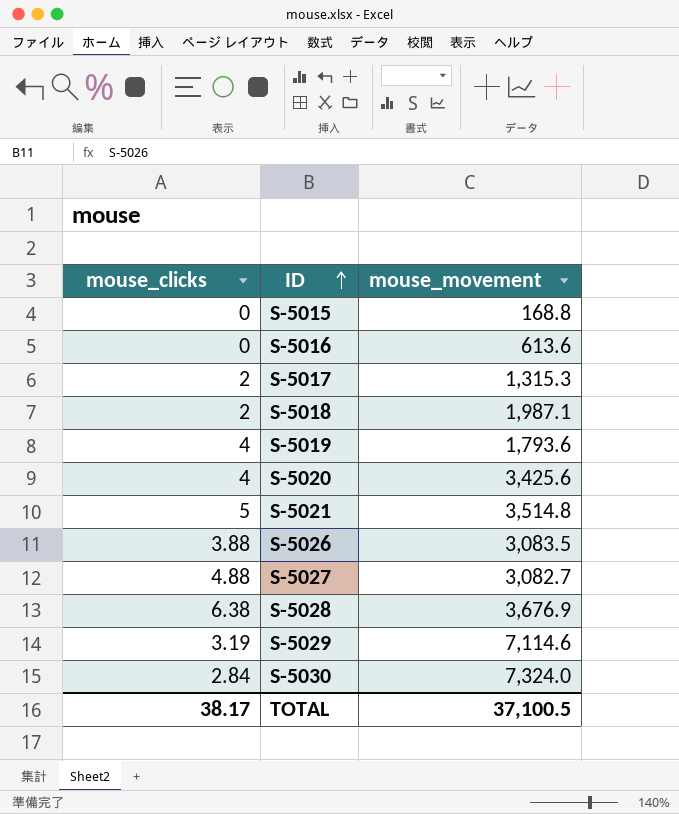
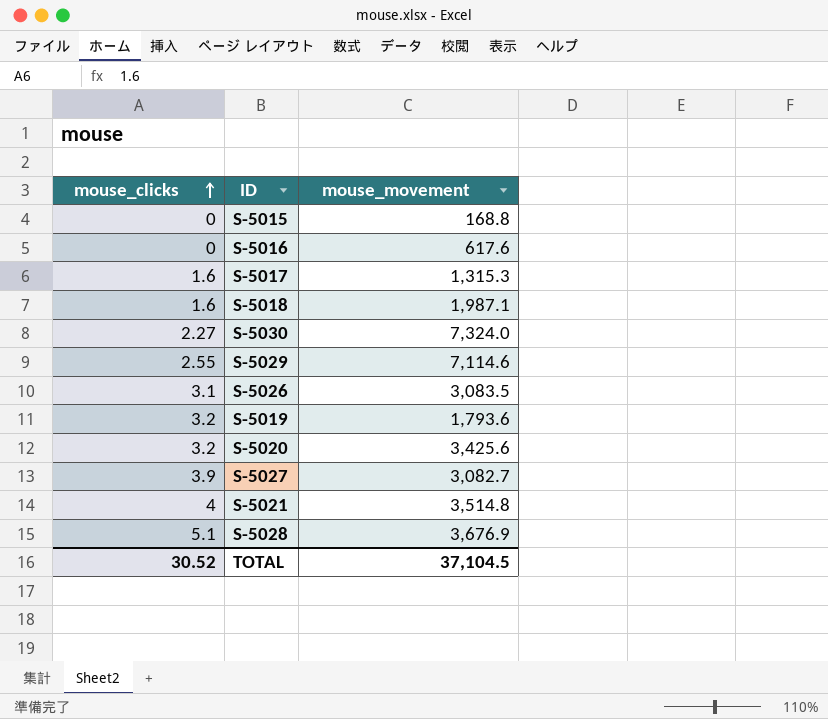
row order: ID ascending -> mouse_clicks ascending
S-5016 | mouse_movement: 613.6 -> 617.6
S-5017 | mouse_clicks: 2 -> 1.6
S-5018 | mouse_clicks: 2 -> 1.6
S-5030 | mouse_clicks: 2.84 -> 2.27
S-5029 | mouse_clicks: 3.19 -> 2.55
S-5026 | mouse_clicks: 3.88 -> 3.1
S-5019 | mouse_clicks: 4 -> 3.2
S-5020 | mouse_clicks: 4 -> 3.2
S-5027 | mouse_clicks: 4.88 -> 3.9
S-5021 | mouse_clicks: 5 -> 4
S-5028 | mouse_clicks: 6.38 -> 5.1
TOTAL | mouse_clicks: 38.17 -> 30.52
TOTAL | mouse_movement: 37,100.5 -> 37,104.5

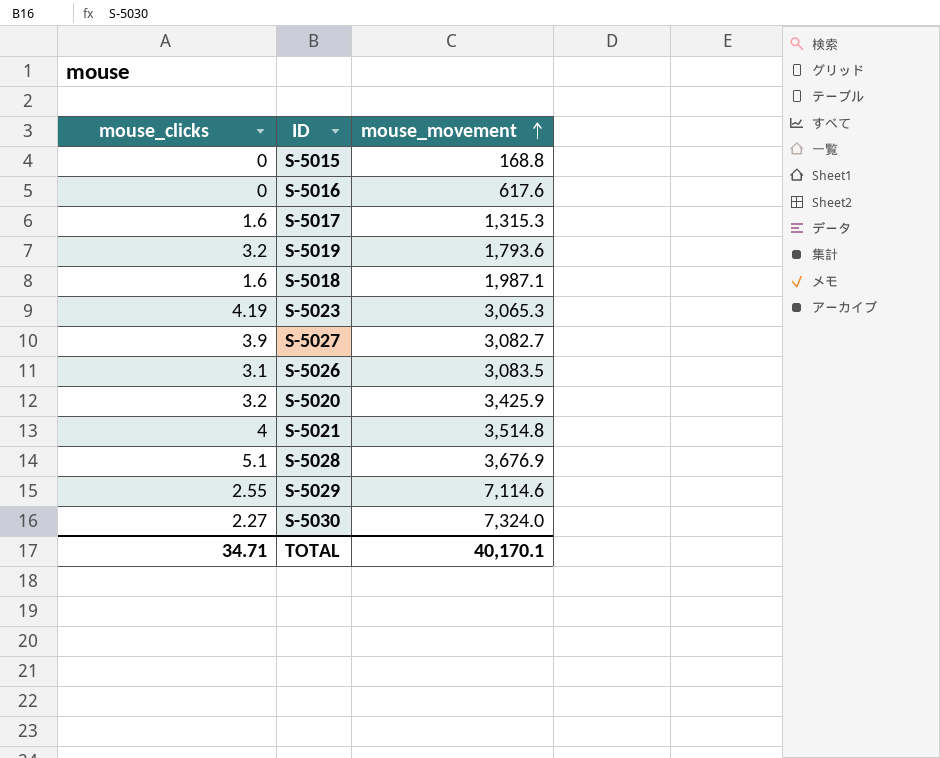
row order: mouse_clicks ascending -> mouse_movement ascending
row S-5023: none -> 4.19 | 3,065.3
S-5020 | mouse_movement: 3,425.6 -> 3,425.9
TOTAL | mouse_clicks: 30.52 -> 34.71
TOTAL | mouse_movement: 37,104.5 -> 40,170.1

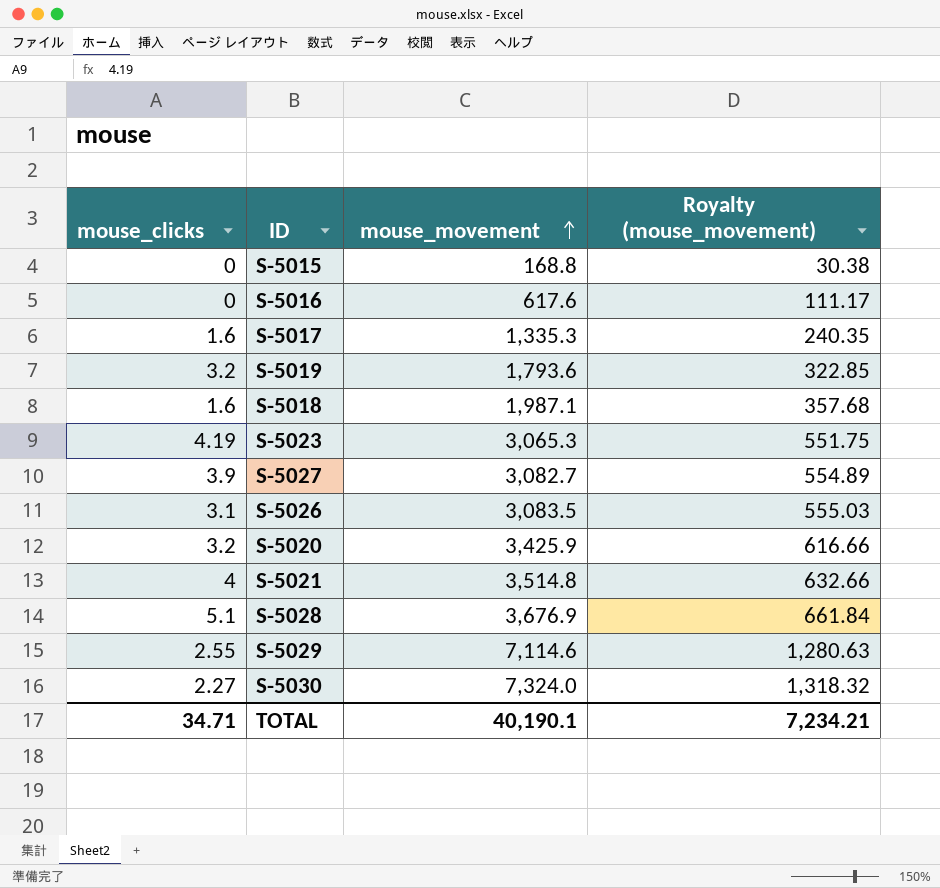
column Royalty (mouse_movement) | formula: none -> [mouse_movement] * 0.18
S-5017 | mouse_movement: 1,315.3 -> 1,335.3
TOTAL | mouse_movement: 40,170.1 -> 40,190.1

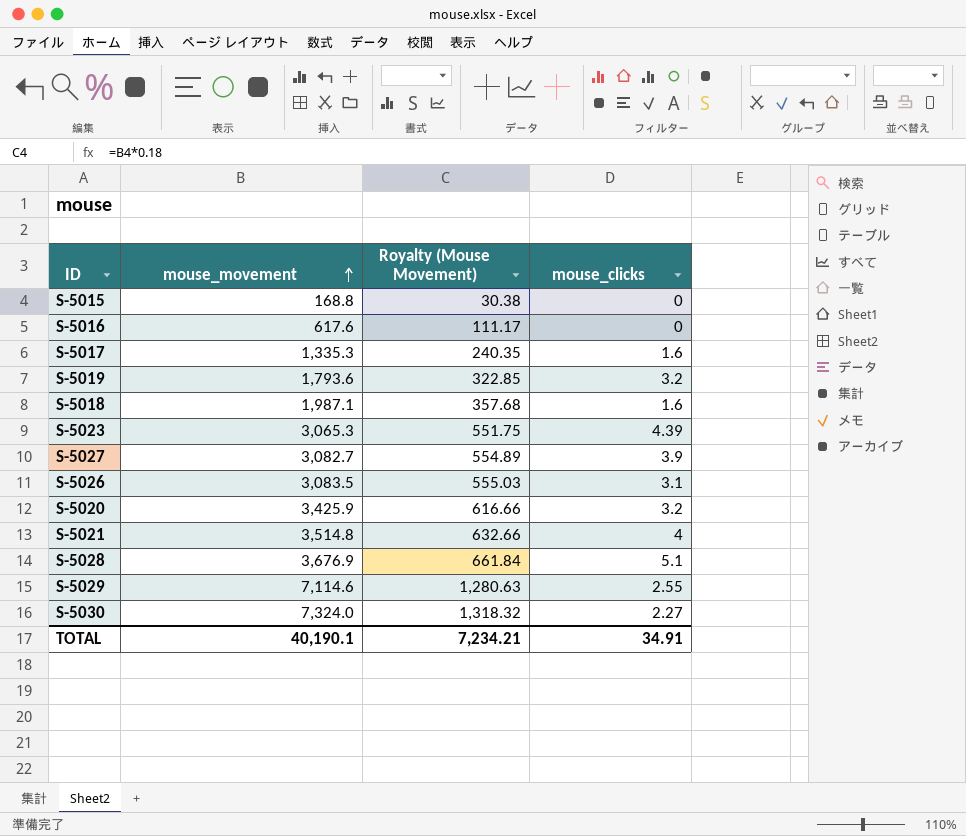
column name: Royalty (mouse_movement) -> Royalty (Mouse Movement)
column mouse_clicks | position: 1 -> 4
S-5023 | mouse_clicks: 4.19 -> 4.39
TOTAL | mouse_clicks: 34.71 -> 34.91

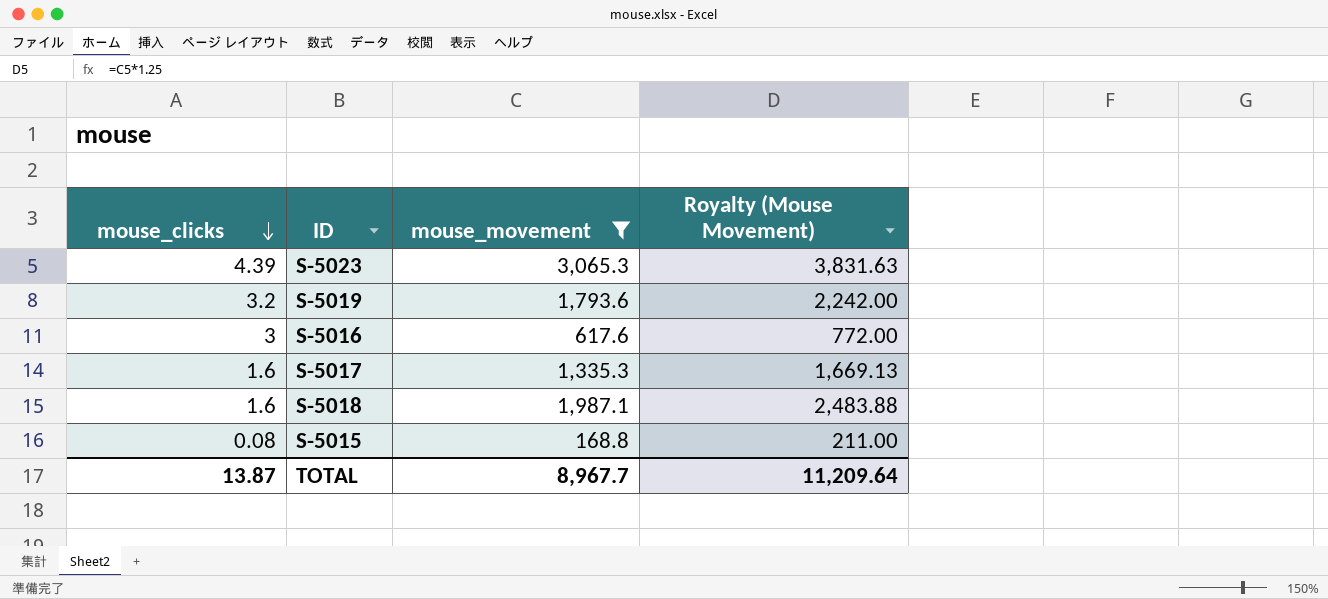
filter: none -> mouse_movement <= 3,065.3
row order: mouse_movement ascending -> mouse_clicks descending
column mouse_clicks | position: 4 -> 1
column Royalty (Mouse Movement) | formula: [mouse_movement] * 0.18 -> [mouse_movement] * 1.25
S-5016 | mouse_clicks: 0 -> 3
S-5015 | mouse_clicks: 0 -> 0.08
TOTAL | mouse_clicks: 34.91 -> 13.87
TOTAL | mouse_movement: 40,190.1 -> 8,967.7
TOTAL | Royalty (Mouse Movement): 7,234.21 -> 11,209.64

